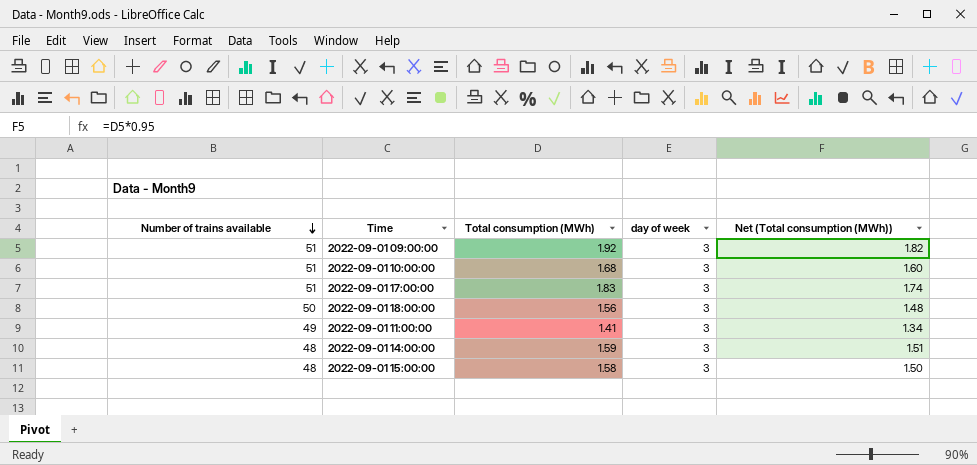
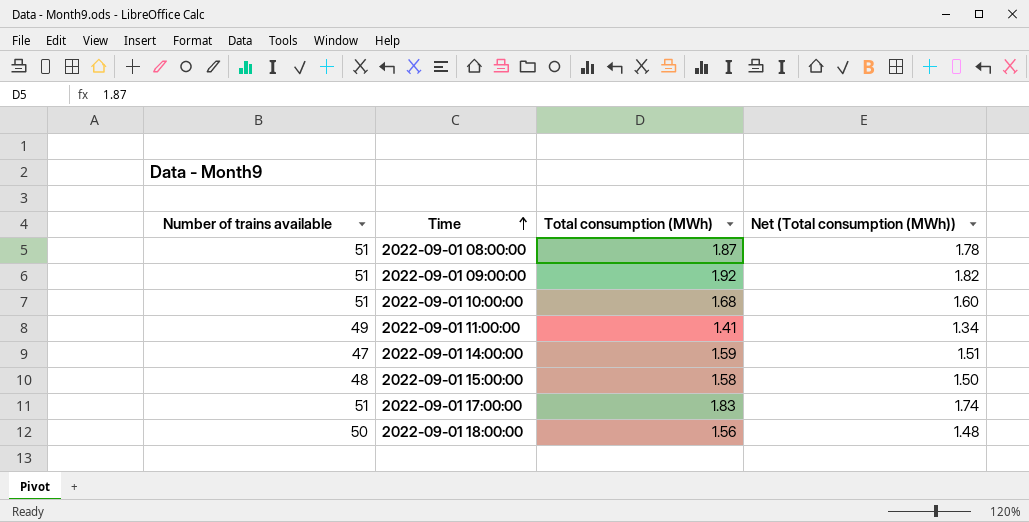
row order: Number of trains available descending -> Time ascending
column day of week | position: 4 -> none
row 2022-09-01 08:00:00: none -> 51 | 1.87 | 1.78
2022-09-01 14:00:00 | Number of trains available: 48 -> 47

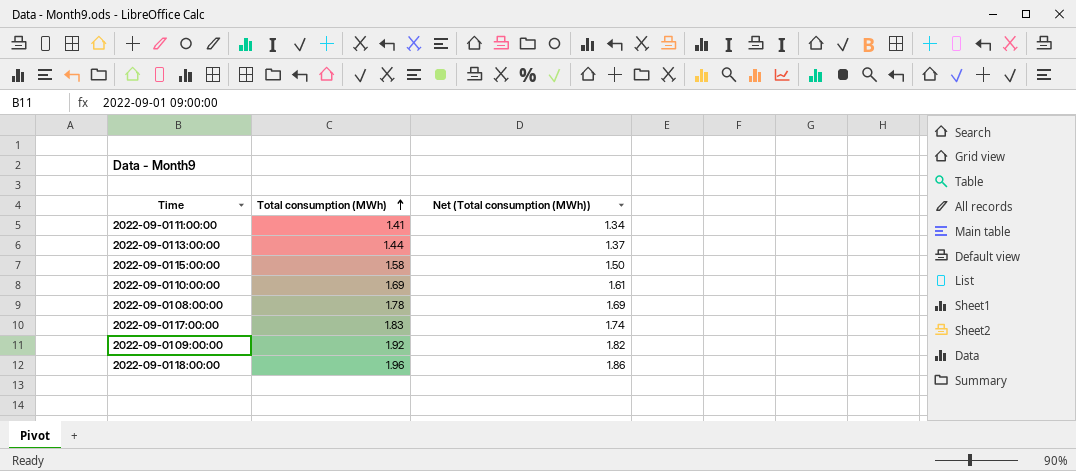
row order: Time ascending -> Total consumption (MWh) ascending
column Number of trains available | position: 1 -> none
row 2022-09-01 14:00:00: 47 | 1.59 | 1.51 -> none
row 2022-09-01 13:00:00: none -> 1.44 | 1.37
2022-09-01 10:00:00 | Total consumption (MWh): 1.68 -> 1.69
2022-09-01 10:00:00 | Net (Total consumption (MWh)): 1.60 -> 1.61
2022-09-01 08:00:00 | Total consumption (MWh): 1.87 -> 1.78
2022-09-01 08:00:00 | Net (Total consumption (MWh)): 1.78 -> 1.69
2022-09-01 18:00:00 | Total consumption (MWh): 1.56 -> 1.96
2022-09-01 18:00:00 | Net (Total consumption (MWh)): 1.48 -> 1.86

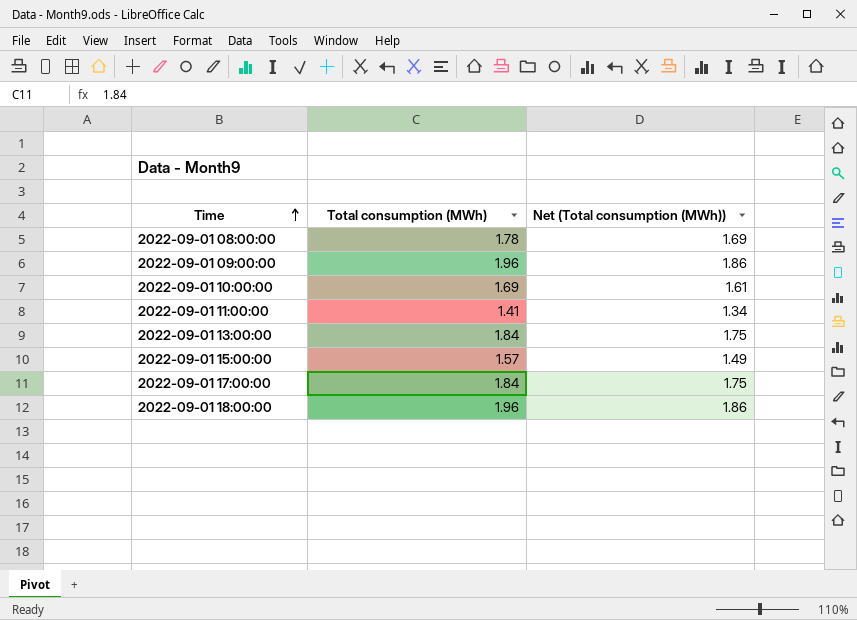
row order: Total consumption (MWh) ascending -> Time ascending
2022-09-01 09:00:00 | Total consumption (MWh): 1.92 -> 1.96
2022-09-01 09:00:00 | Net (Total consumption (MWh)): 1.82 -> 1.86
2022-09-01 13:00:00 | Total consumption (MWh): 1.44 -> 1.84
2022-09-01 13:00:00 | Net (Total consumption (MWh)): 1.37 -> 1.75
2022-09-01 15:00:00 | Total consumption (MWh): 1.58 -> 1.57
2022-09-01 15:00:00 | Net (Total consumption (MWh)): 1.50 -> 1.49
2022-09-01 17:00:00 | Total consumption (MWh): 1.83 -> 1.84
2022-09-01 17:00:00 | Net (Total consumption (MWh)): 1.74 -> 1.75

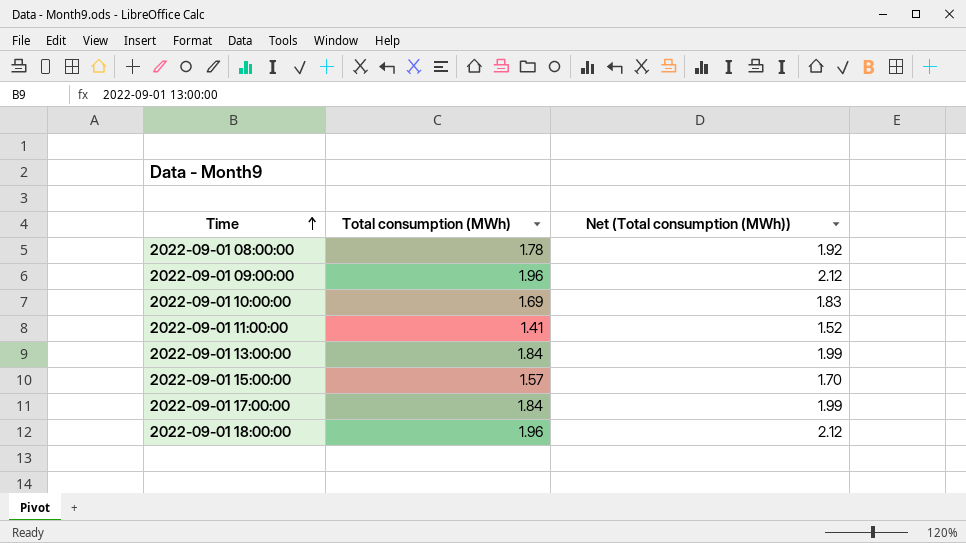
column Net (Total consumption (MWh)) | formula: [Total consumption (MWh)] * 0.95 -> [Total consumption (MWh)] * 1.08

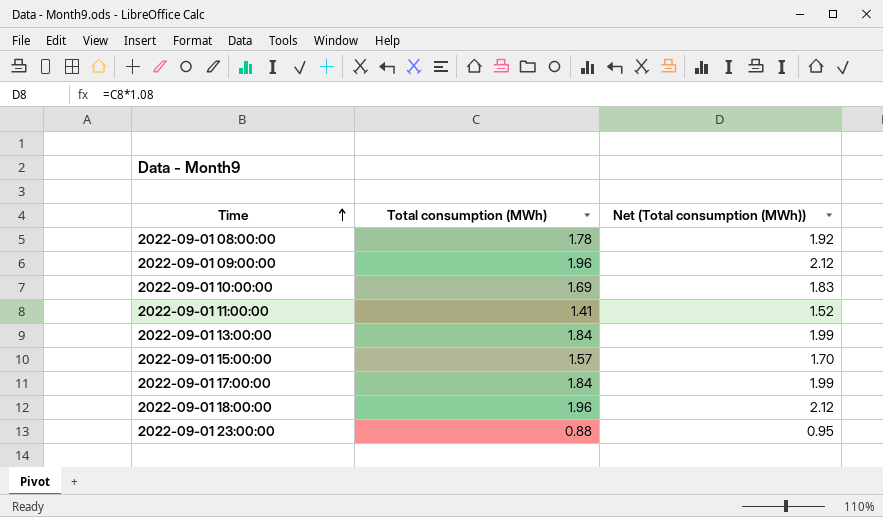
row 2022-09-01 23:00:00: none -> 0.88 | 0.95

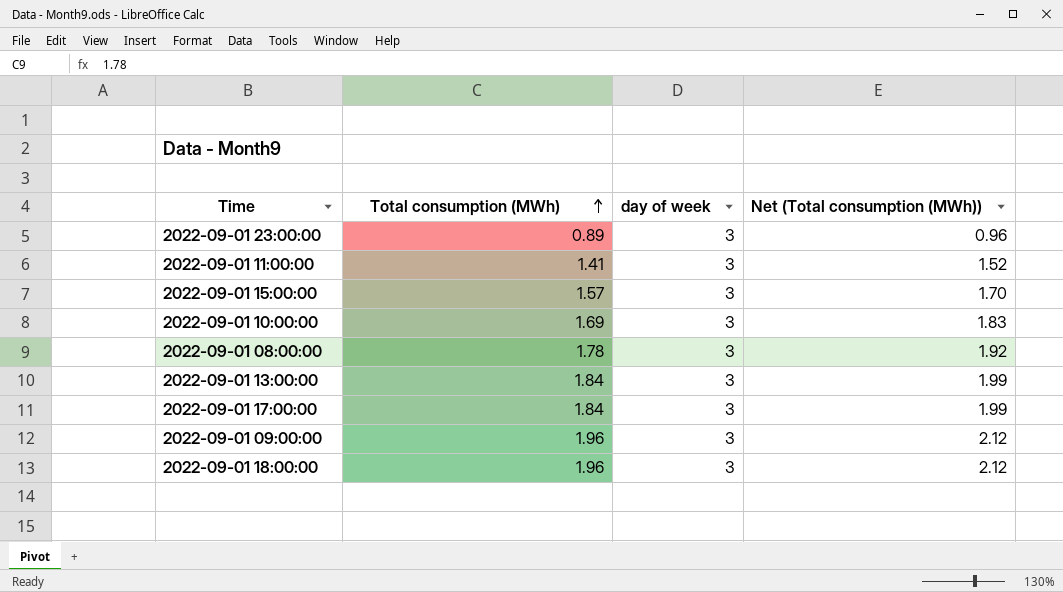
row order: Time ascending -> Total consumption (MWh) ascending
column day of week | position: none -> 3
2022-09-01 23:00:00 | Total consumption (MWh): 0.88 -> 0.89
2022-09-01 23:00:00 | Net (Total consumption (MWh)): 0.95 -> 0.96

